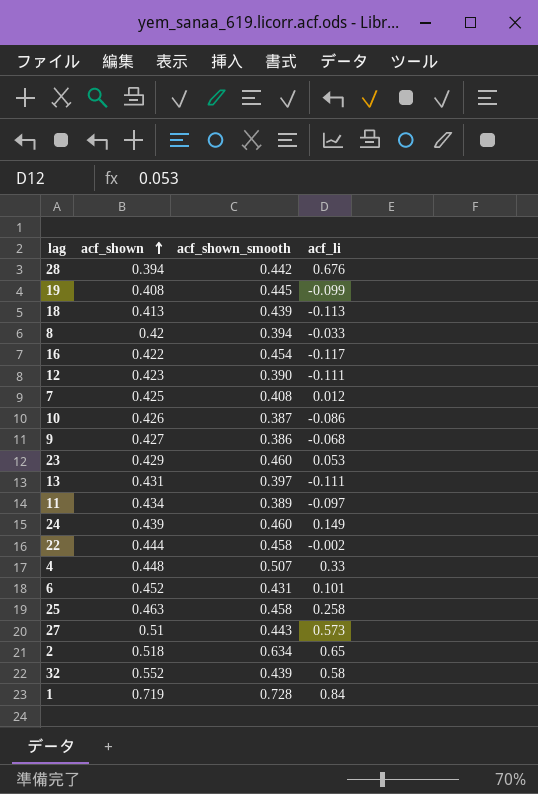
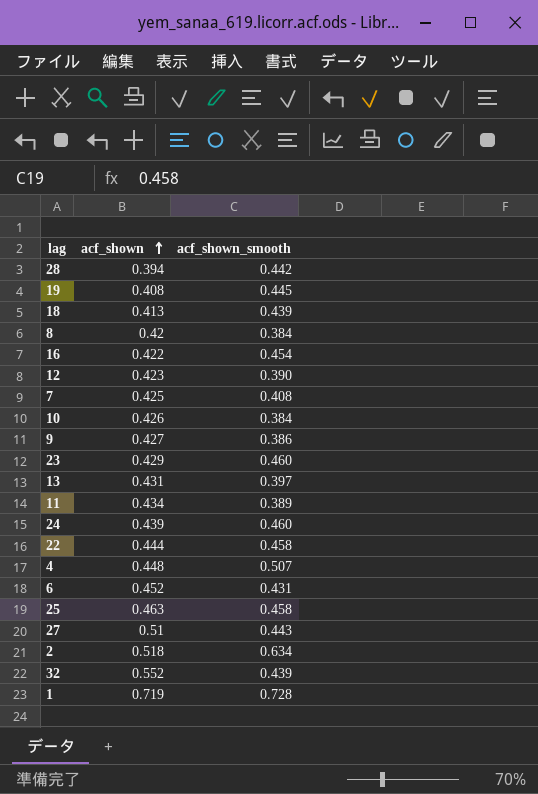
column acf_li | position: 4 -> none
8 | acf_shown_smooth: 0.394 -> 0.384
10 | acf_shown_smooth: 0.387 -> 0.384

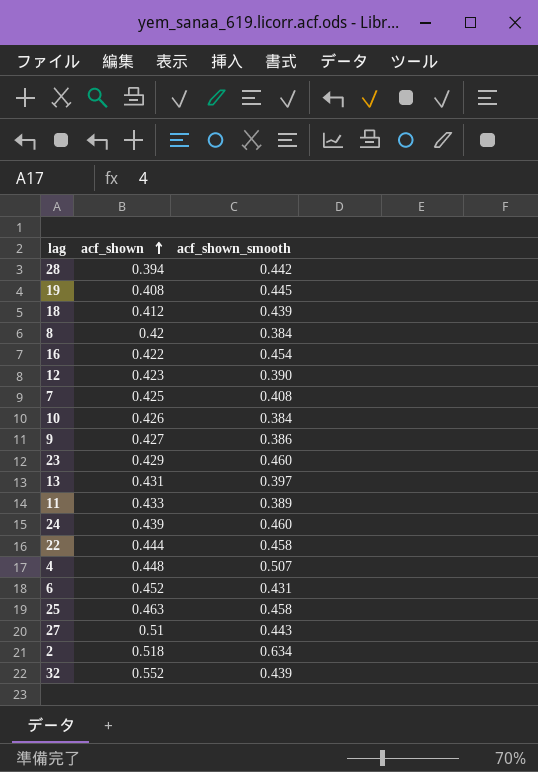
row 1: 0.719 | 0.728 -> none
18 | acf_shown: 0.413 -> 0.412
11 | acf_shown: 0.434 -> 0.433

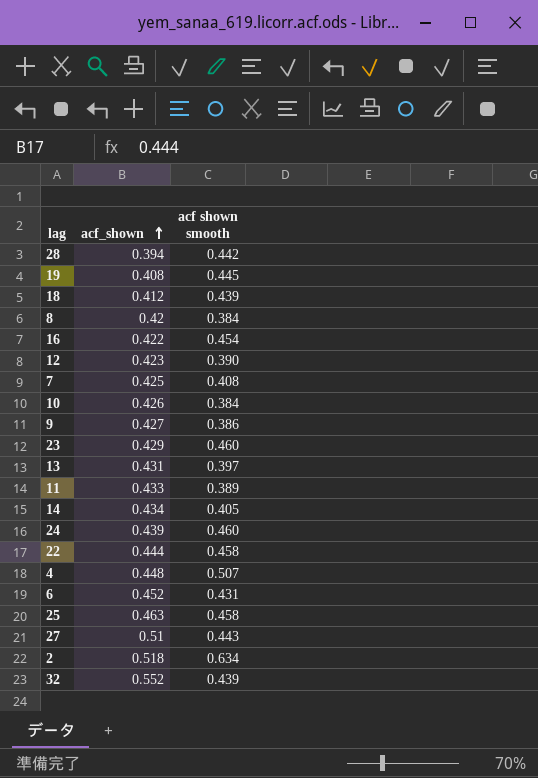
column name: acf_shown_smooth -> acf shown smooth
row 14: none -> 0.434 | 0.405

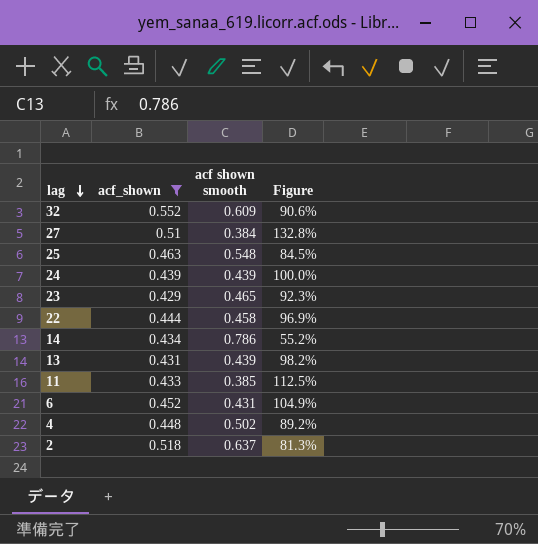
filter: none -> acf_shown >= 0.429
row order: acf_shown ascending -> lag descending
column Figure | formula: none -> [acf_shown] / [acf shown smooth]
32 | acf shown smooth: 0.439 -> 0.609
27 | acf shown smooth: 0.443 -> 0.384
25 | acf shown smooth: 0.458 -> 0.548
24 | acf shown smooth: 0.460 -> 0.439
23 | acf shown smooth: 0.460 -> 0.465
14 | acf shown smooth: 0.405 -> 0.786
13 | acf shown smooth: 0.397 -> 0.439
11 | acf shown smooth: 0.389 -> 0.385
4 | acf shown smooth: 0.507 -> 0.502
2 | acf shown smooth: 0.634 -> 0.637

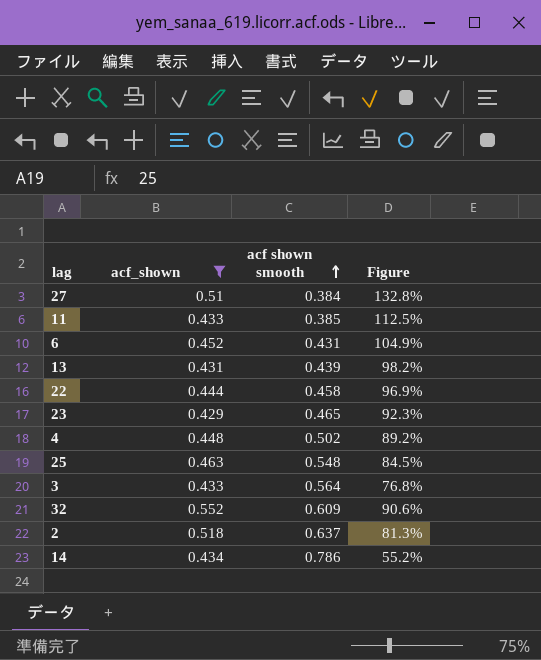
row order: lag descending -> acf shown smooth ascending
row 24: 0.439 | 0.439 | 100.0% -> none
row 3: none -> 0.433 | 0.564 | 76.8%

